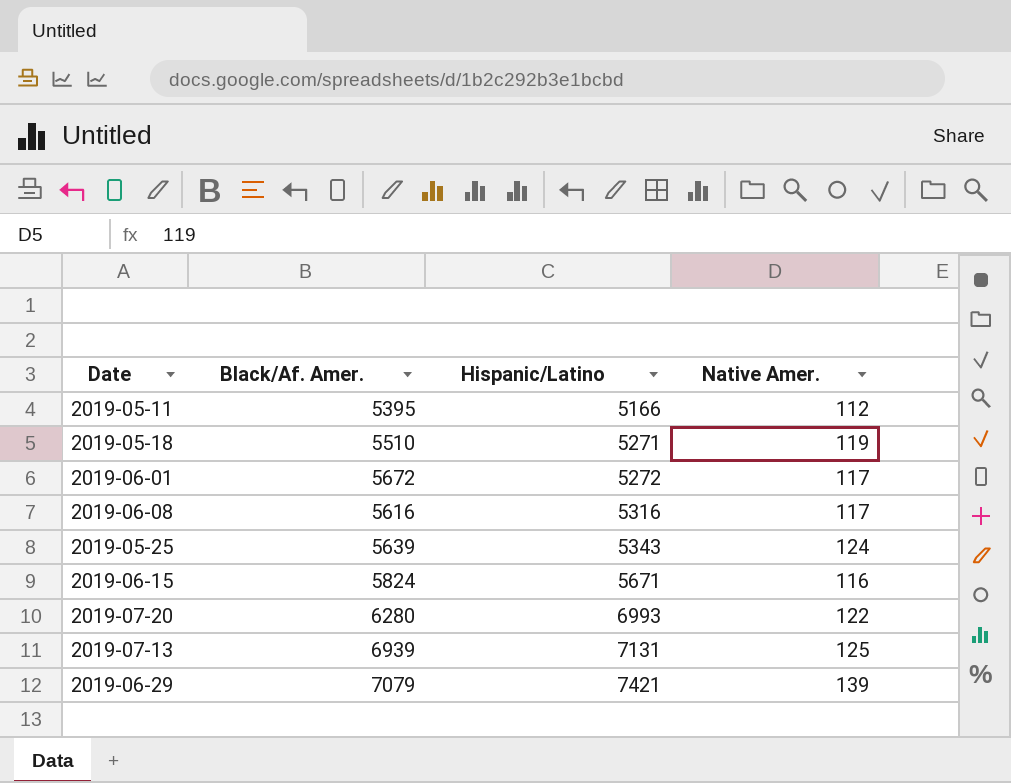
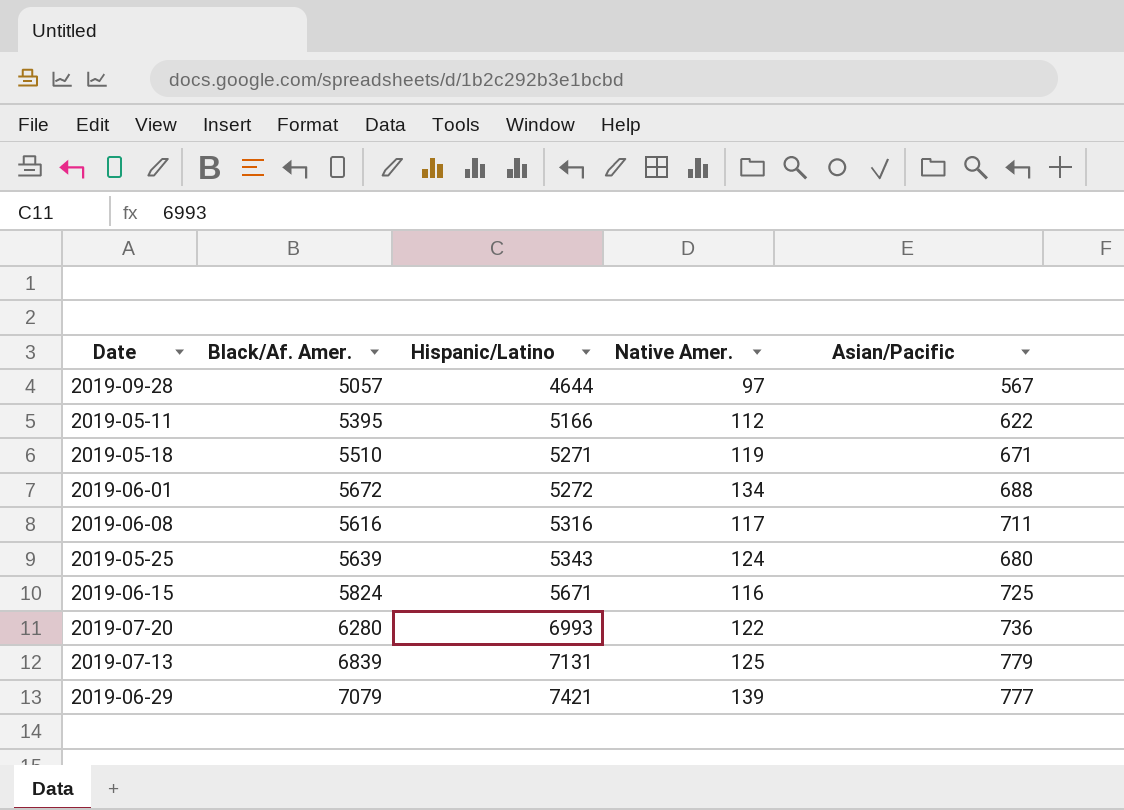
column Asian/Pacific | position: none -> 5
row 2019-09-28: none -> 5057 | 4644 | 97 | 567
2019-06-01 | Native Amer.: 117 -> 134
2019-07-13 | Black/Af. Amer.: 6939 -> 6839

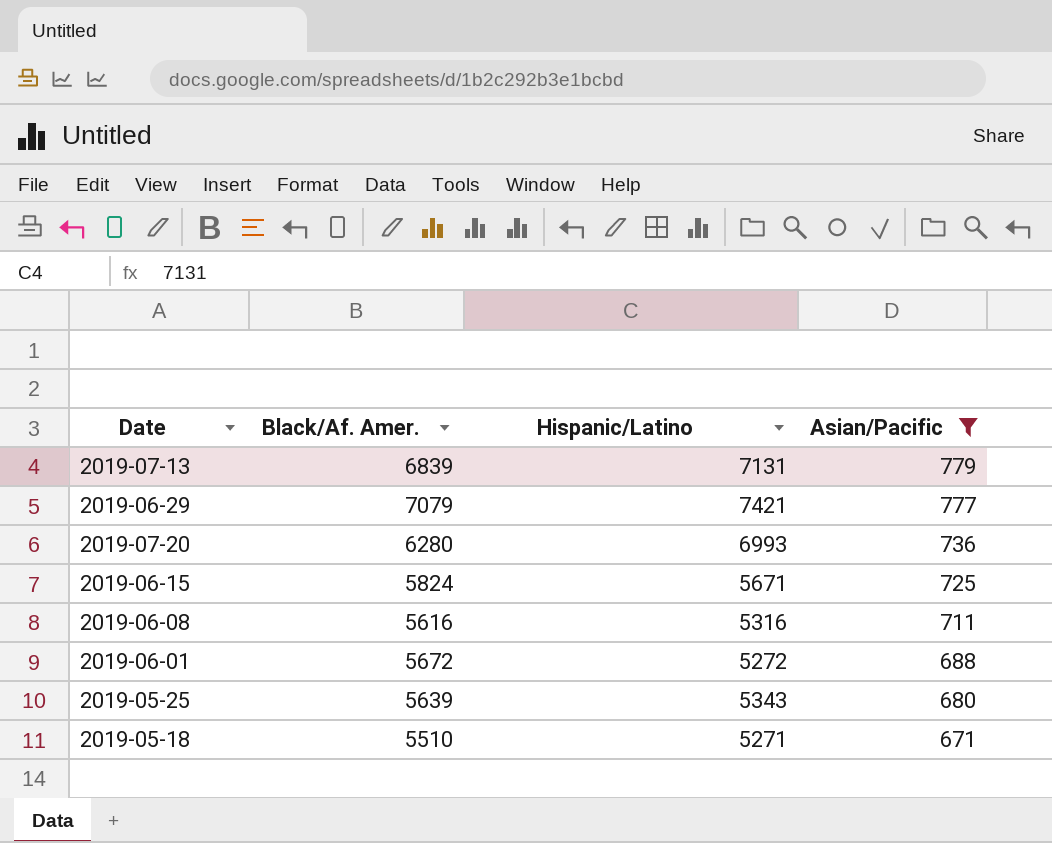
filter: none -> Asian/Pacific >= 671
row order: Hispanic/Latino ascending -> Asian/Pacific descending
column Native Amer. | position: 4 -> none

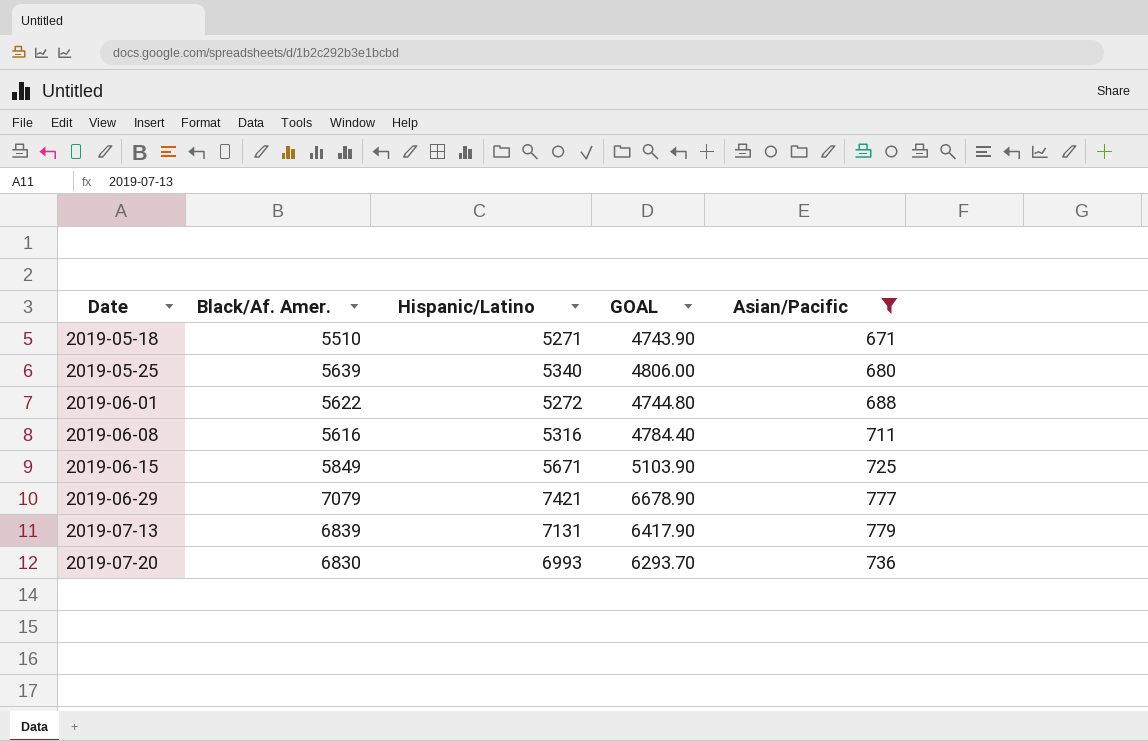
row order: Asian/Pacific descending -> Date ascending
column GOAL | formula: none -> [Hispanic/Latino] * 0.9
2019-05-25 | Hispanic/Latino: 5343 -> 5340
2019-06-01 | Black/Af. Amer.: 5672 -> 5622
2019-06-15 | Black/Af. Amer.: 5824 -> 5849
2019-07-20 | Black/Af. Amer.: 6280 -> 6830

